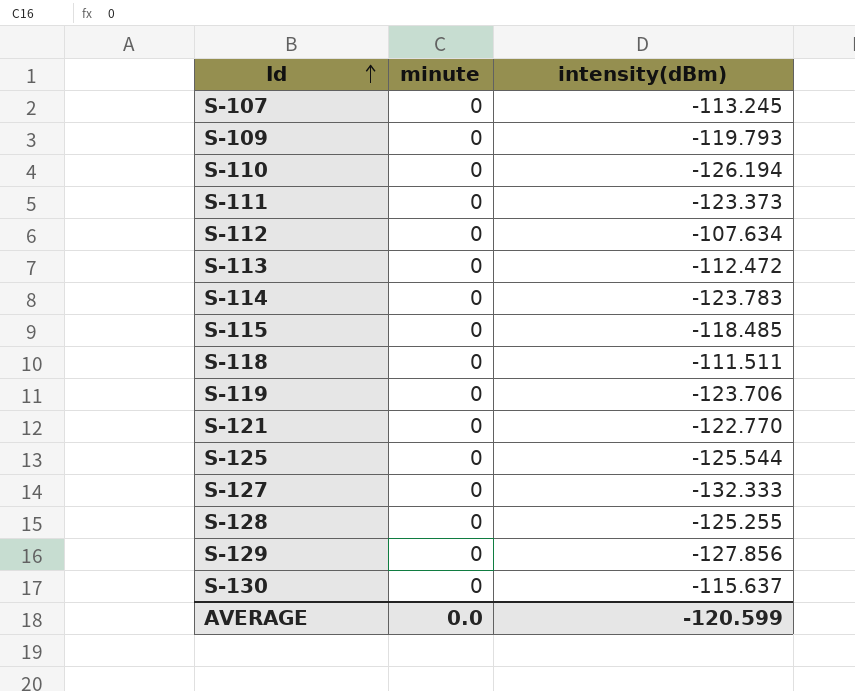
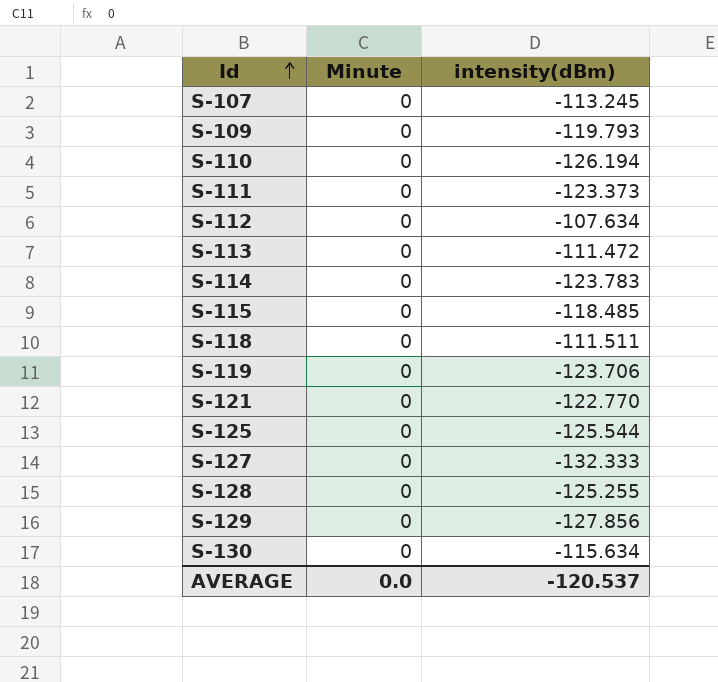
column name: minute -> Minute
S-113 | intensity(dBm): -112.472 -> -111.472
S-130 | intensity(dBm): -115.637 -> -115.634
AVERAGE | intensity(dBm): -120.599 -> -120.537

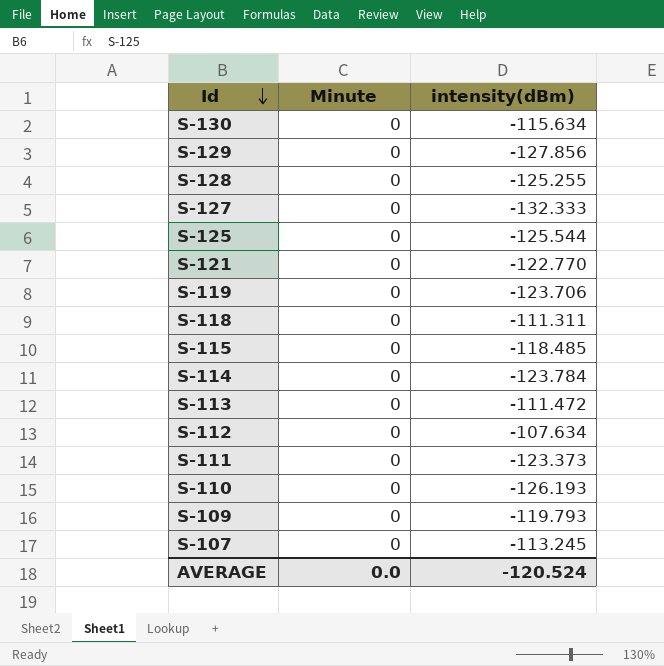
row order: Id ascending -> Id descending
S-118 | intensity(dBm): -111.511 -> -111.311
S-114 | intensity(dBm): -123.783 -> -123.784
S-110 | intensity(dBm): -126.194 -> -126.193
AVERAGE | intensity(dBm): -120.537 -> -120.524

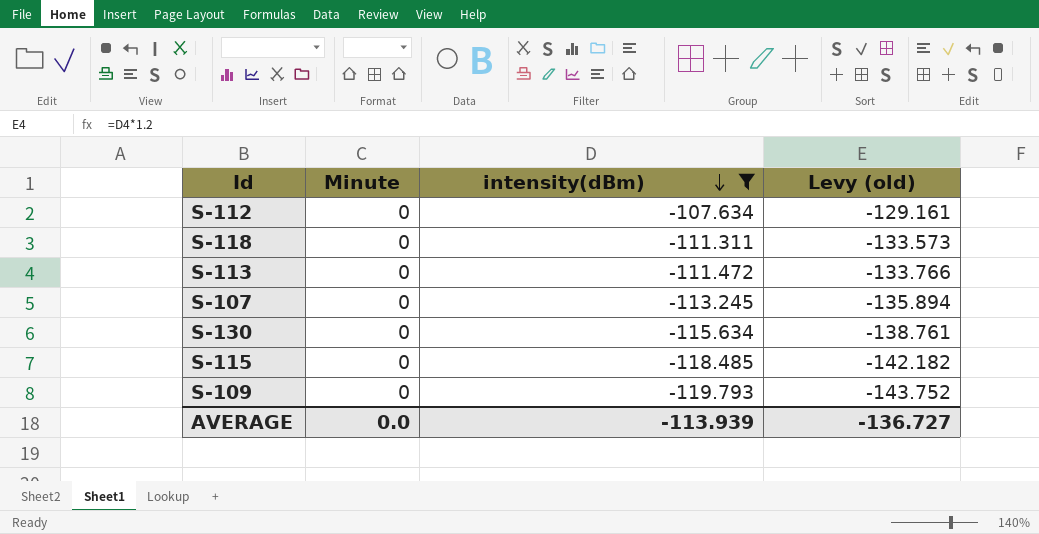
filter: none -> intensity(dBm) >= -119.793
row order: Id descending -> intensity(dBm) descending
column Levy (old) | formula: none -> [intensity(dBm)] * 1.2
AVERAGE | intensity(dBm): -120.524 -> -113.939

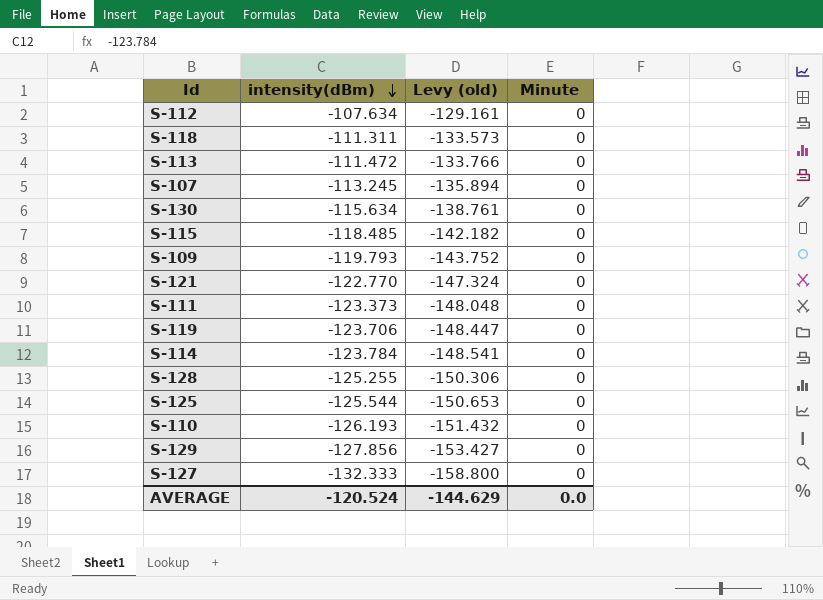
filter: intensity(dBm) >= -119.793 -> none
column Minute | position: 2 -> 4
AVERAGE | intensity(dBm): -113.939 -> -120.524
AVERAGE | Levy (old): -136.727 -> -144.629

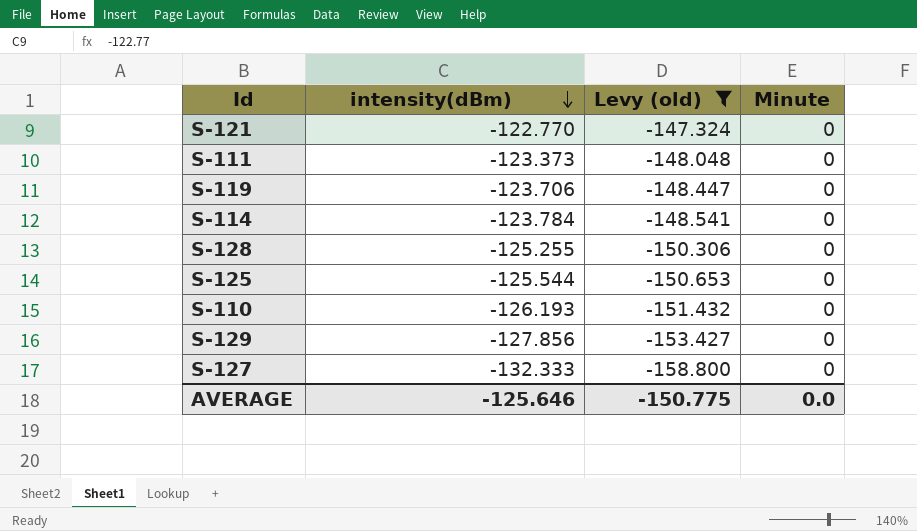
filter: none -> Levy (old) <= -147.324
AVERAGE | intensity(dBm): -120.524 -> -125.646
AVERAGE | Levy (old): -144.629 -> -150.775

